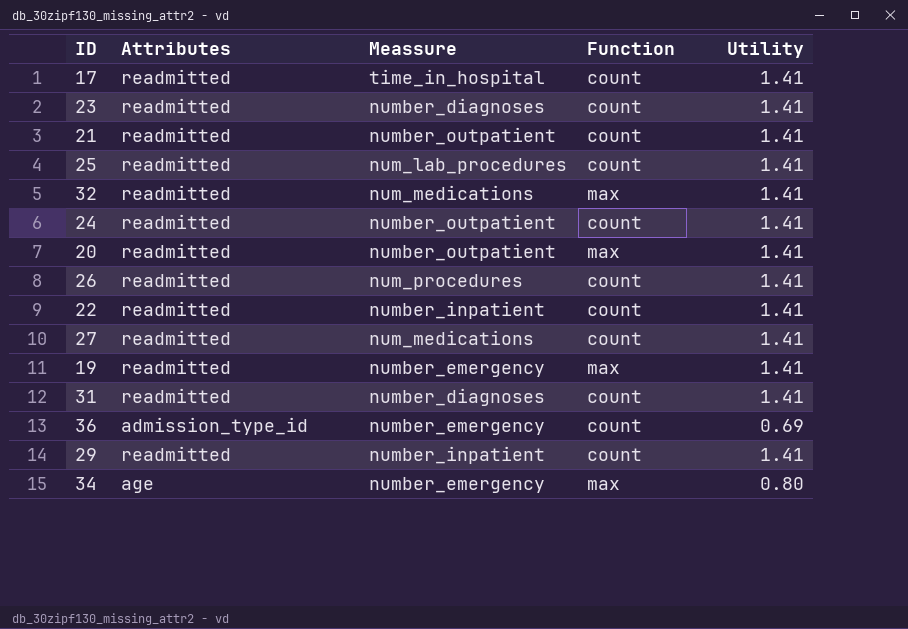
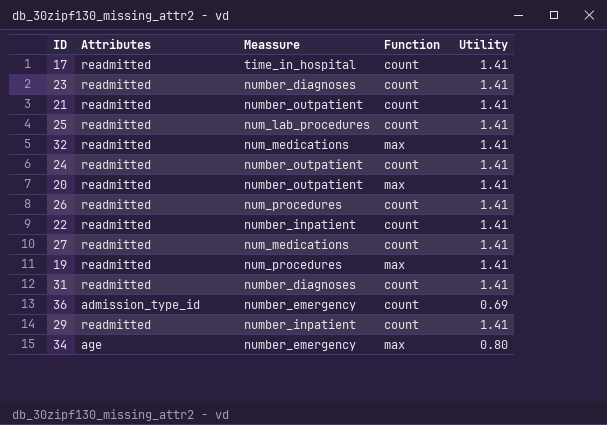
19 | Meassure: number_emergency -> num_procedures

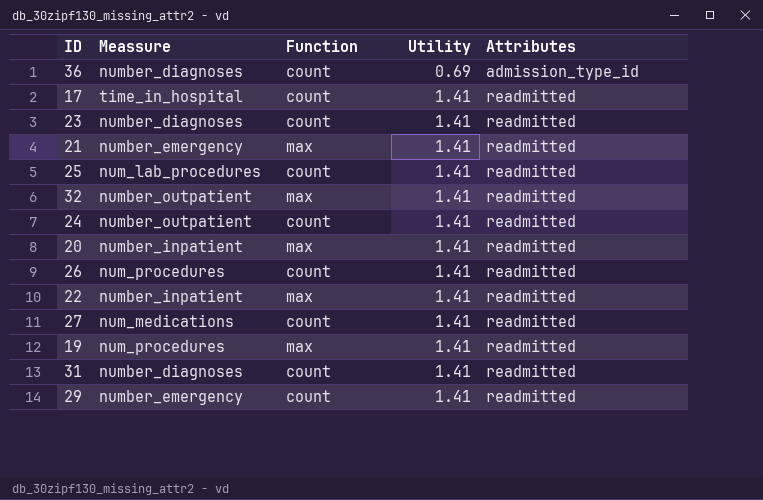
row order: none -> Utility ascending
column Attributes | position: 2 -> 5
row 34: age | number_emergency | max | 0.80 -> none
36 | Meassure: number_emergency -> number_diagnoses
21 | Meassure: number_outpatient -> number_emergency
21 | Function: count -> max
32 | Meassure: num_medications -> number_outpatient
20 | Meassure: number_outpatient -> number_inpatient
22 | Function: count -> max
29 | Meassure: number_inpatient -> number_emergency

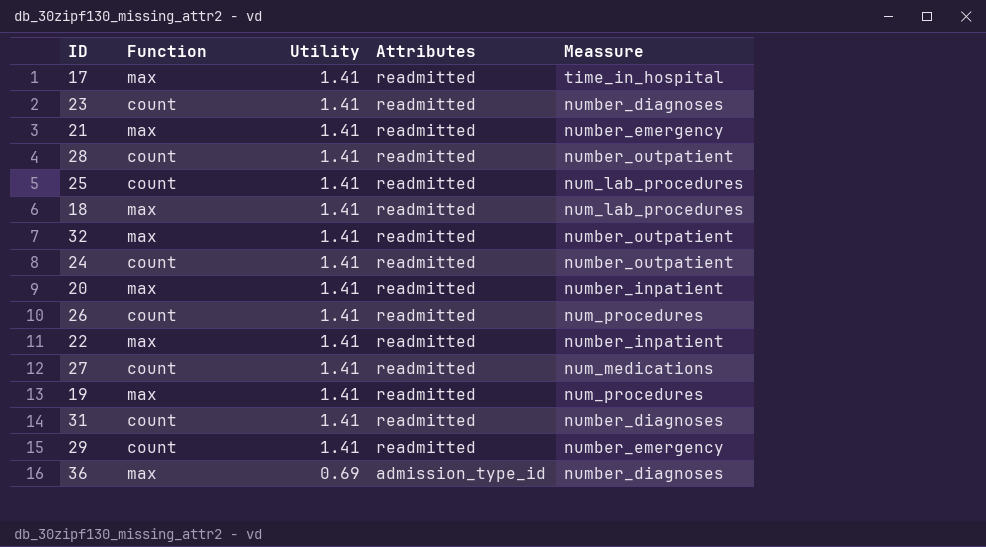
row order: Utility ascending -> Utility descending
column Meassure | position: 2 -> 5
17 | Function: count -> max
row 28: none -> count | 1.41 | readmitted | number_outpatient
row 18: none -> max | 1.41 | readmitted | num_lab_procedures
36 | Function: count -> max

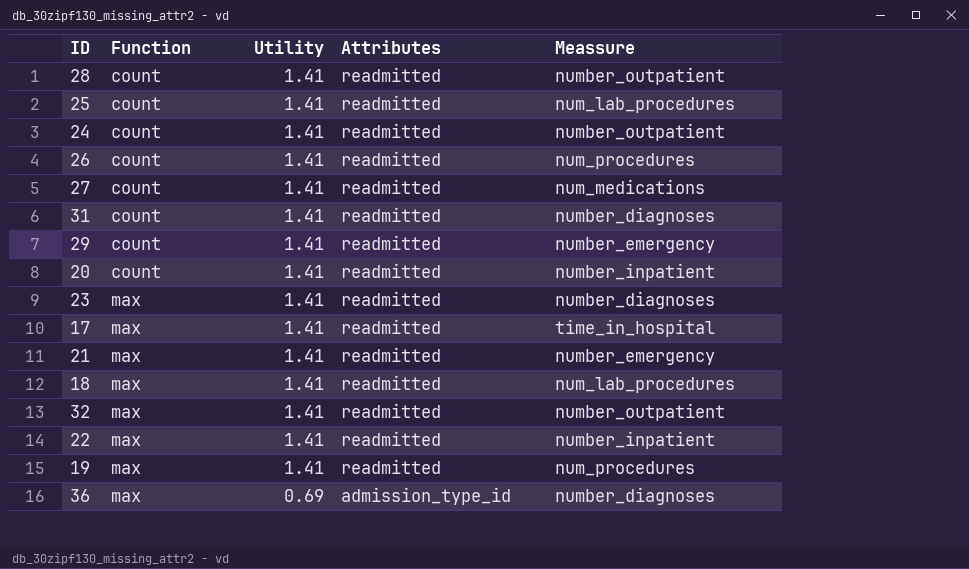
row order: Utility descending -> Function ascending
20 | Function: max -> count
23 | Function: count -> max

